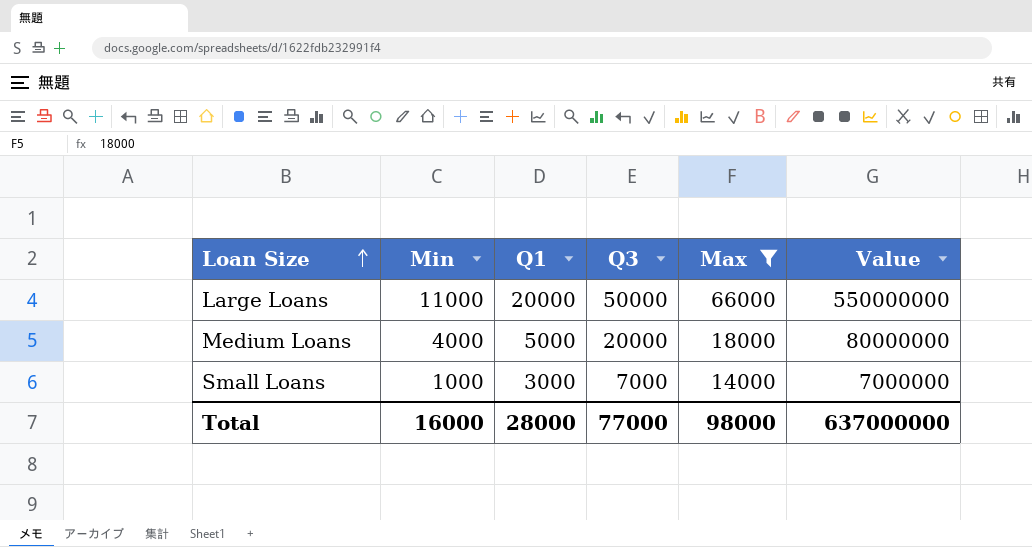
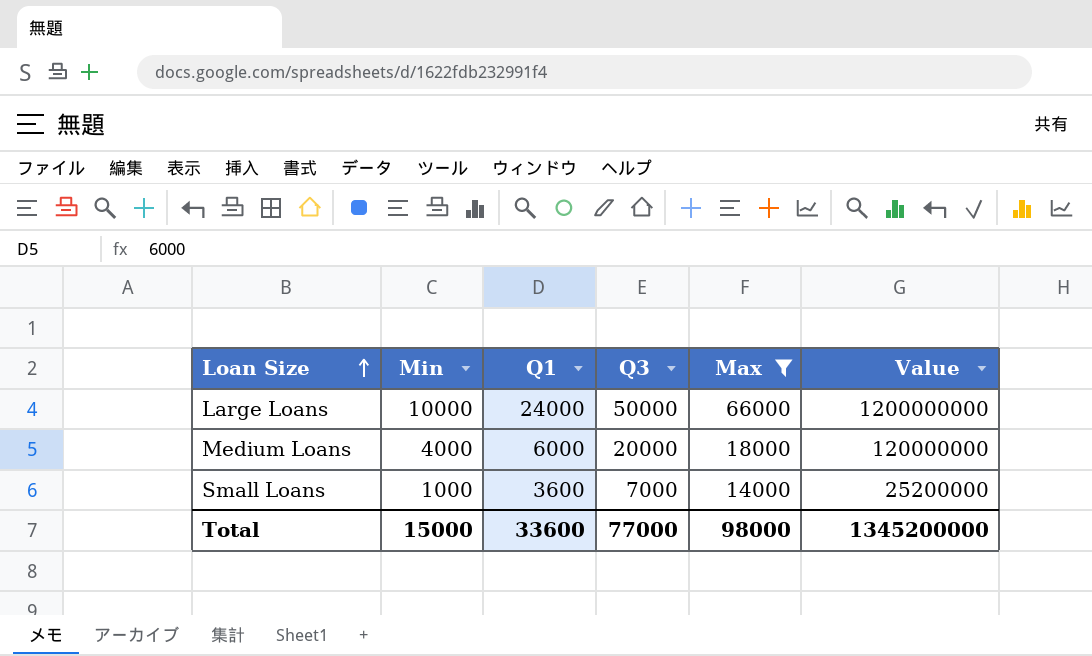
column Value | formula: [Min] * [Q3] -> [Q1] * [Q3]
Large Loans | Min: 11000 -> 10000
Large Loans | Q1: 20000 -> 24000
Medium Loans | Q1: 5000 -> 6000
Small Loans | Q1: 3000 -> 3600
Total | Min: 16000 -> 15000
Total | Q1: 28000 -> 33600
Total | Value: 637000000 -> 1345200000

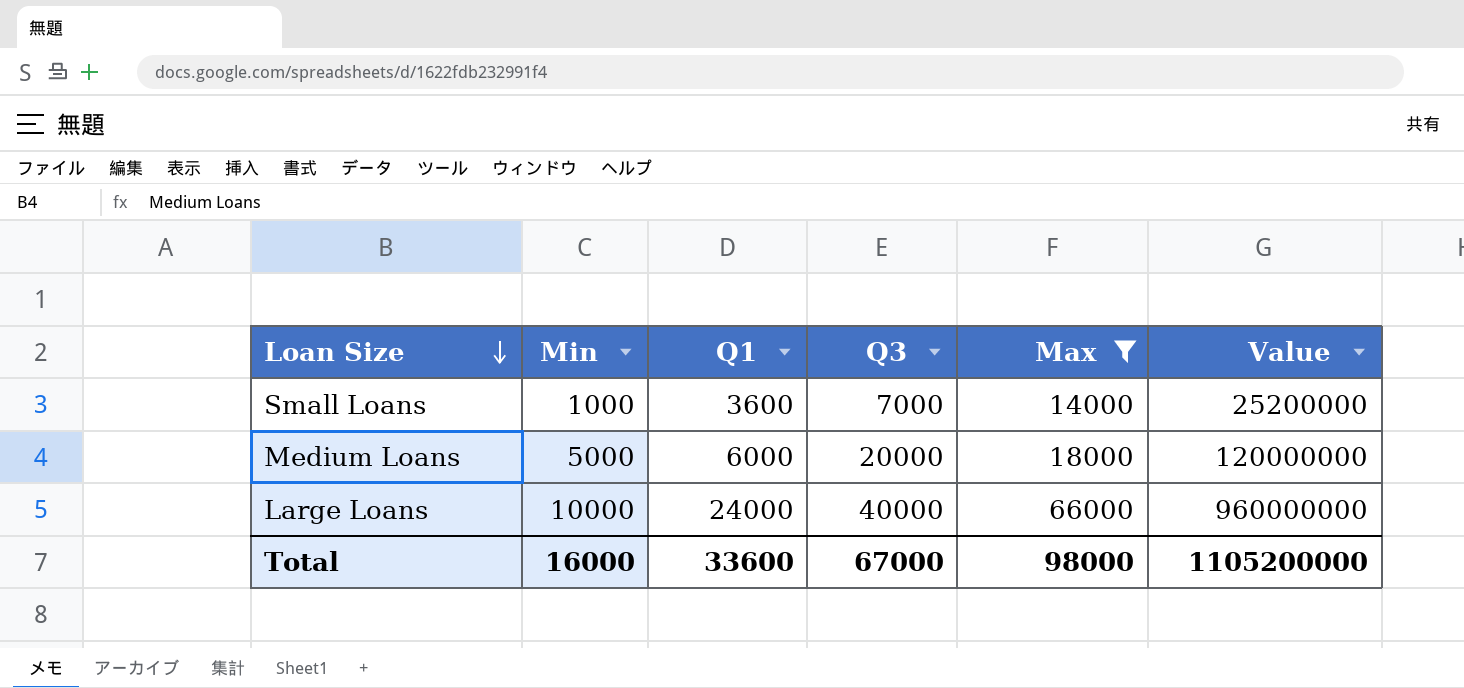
row order: Loan Size ascending -> Loan Size descending
Medium Loans | Min: 4000 -> 5000
Large Loans | Q3: 50000 -> 40000
Large Loans | Value: 1200000000 -> 960000000
Total | Min: 15000 -> 16000
Total | Q3: 77000 -> 67000
Total | Value: 1345200000 -> 1105200000

